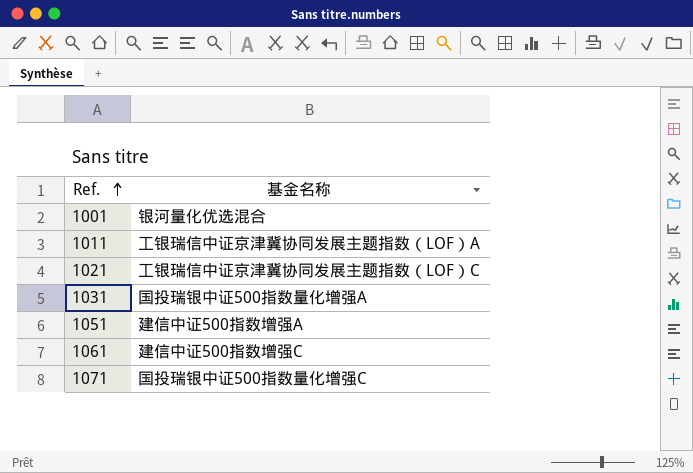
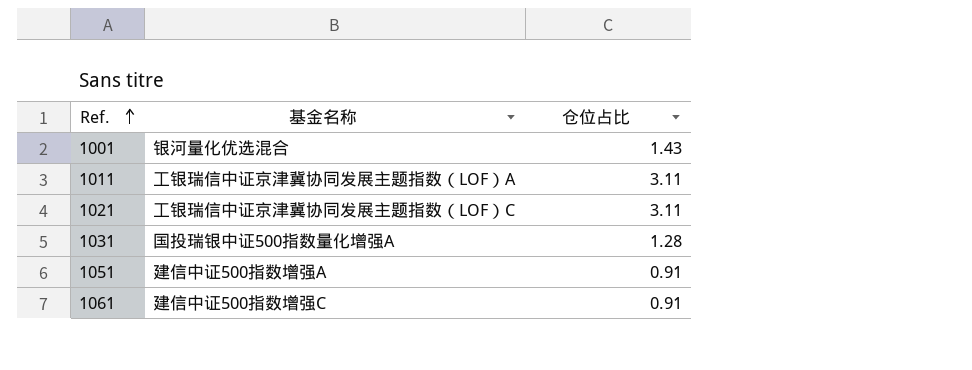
column 仓位占比 | position: none -> 3
row 1071: 国投瑞银中证500指数量化增强C -> none

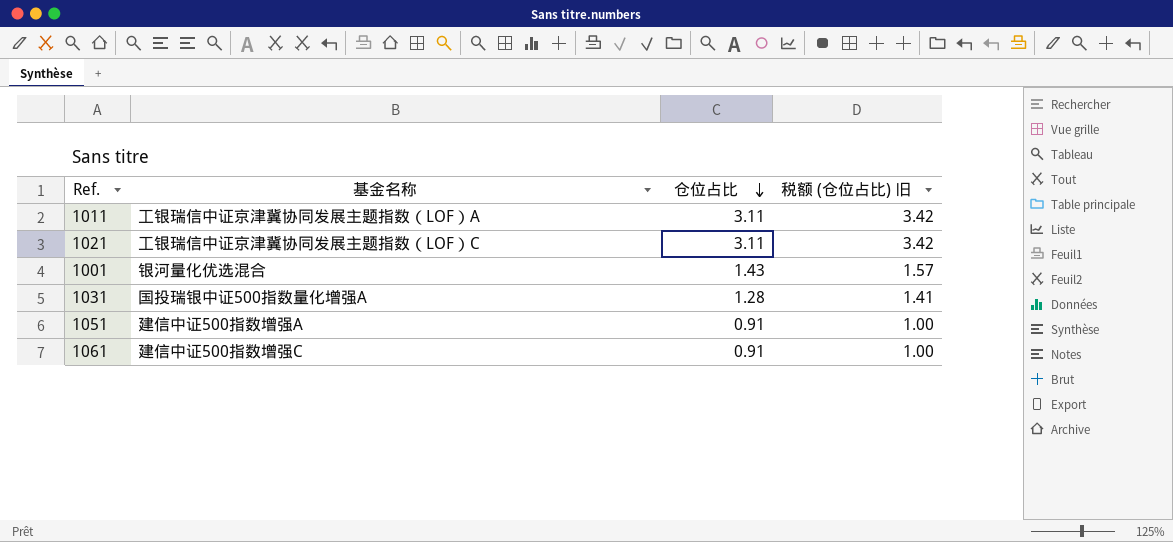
row order: Ref. ascending -> 仓位占比 descending
column 税额 (仓位占比) 旧 | formula: none -> [仓位占比] * 1.1

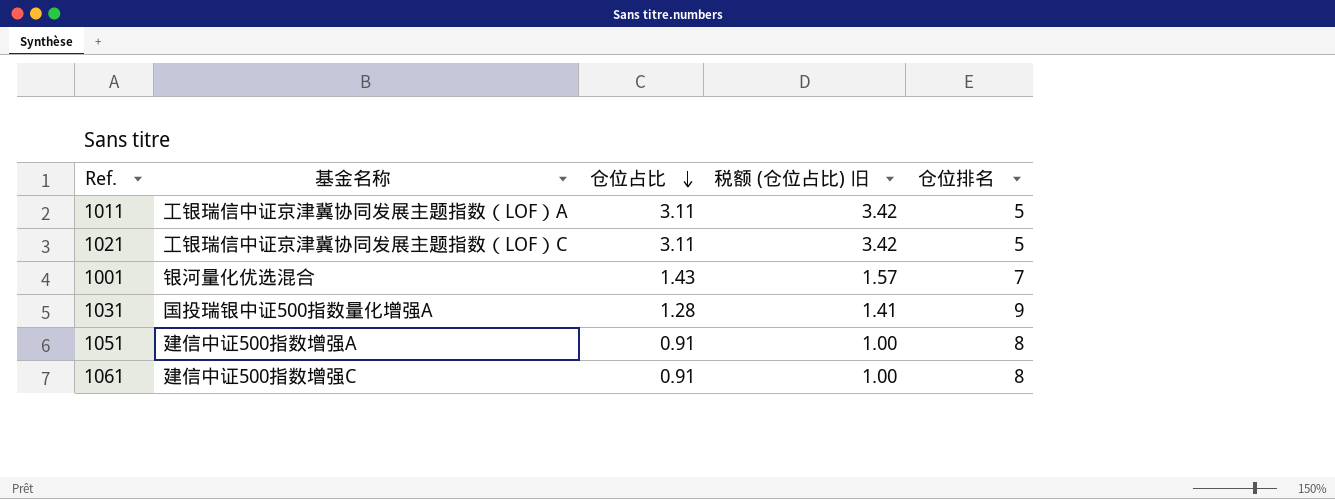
column 仓位排名 | position: none -> 5

